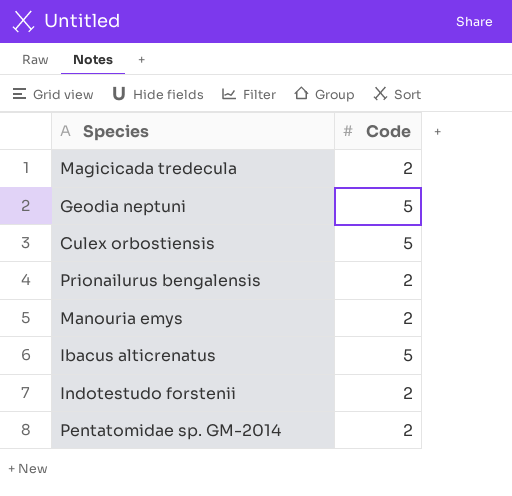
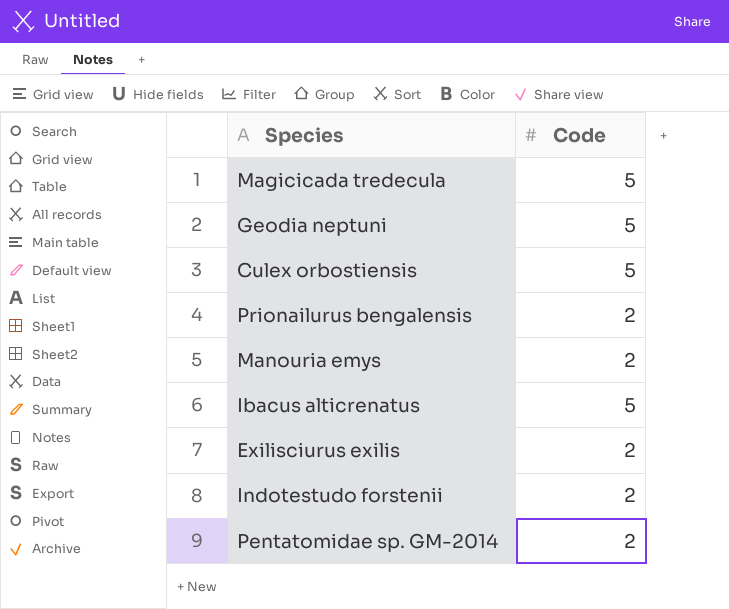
Magicicada tredecula | Code: 2 -> 5
row Exilisciurus exilis: none -> 2

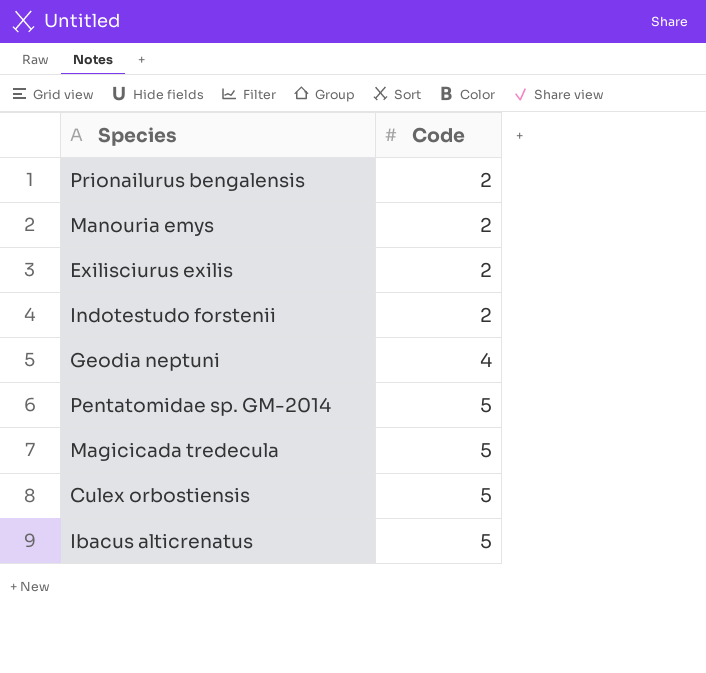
row order: none -> Code ascending
Geodia neptuni | Code: 5 -> 4
Pentatomidae sp. GM-2014 | Code: 2 -> 5

